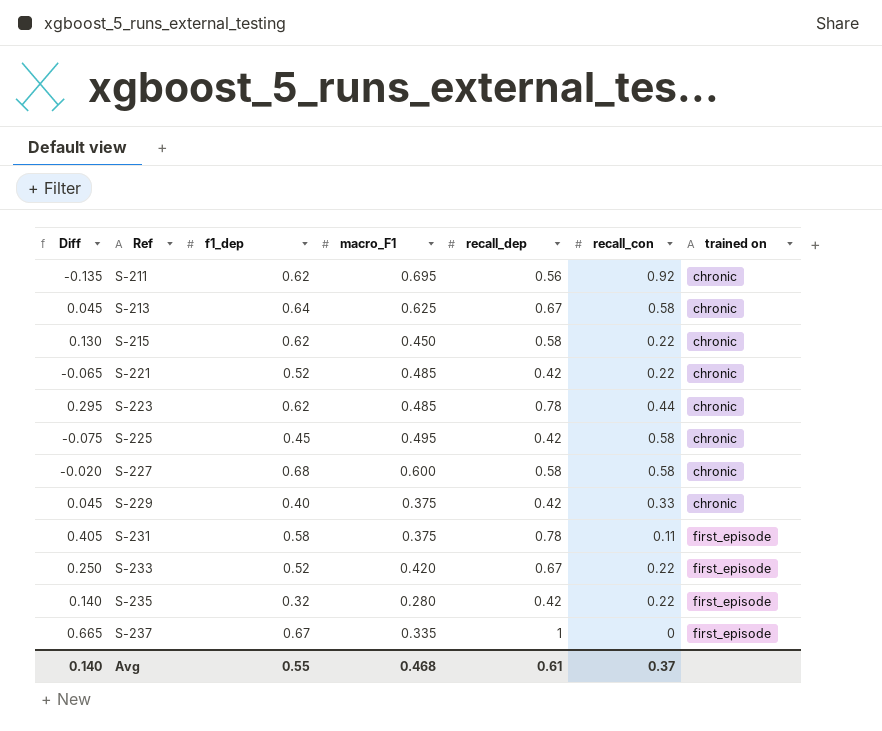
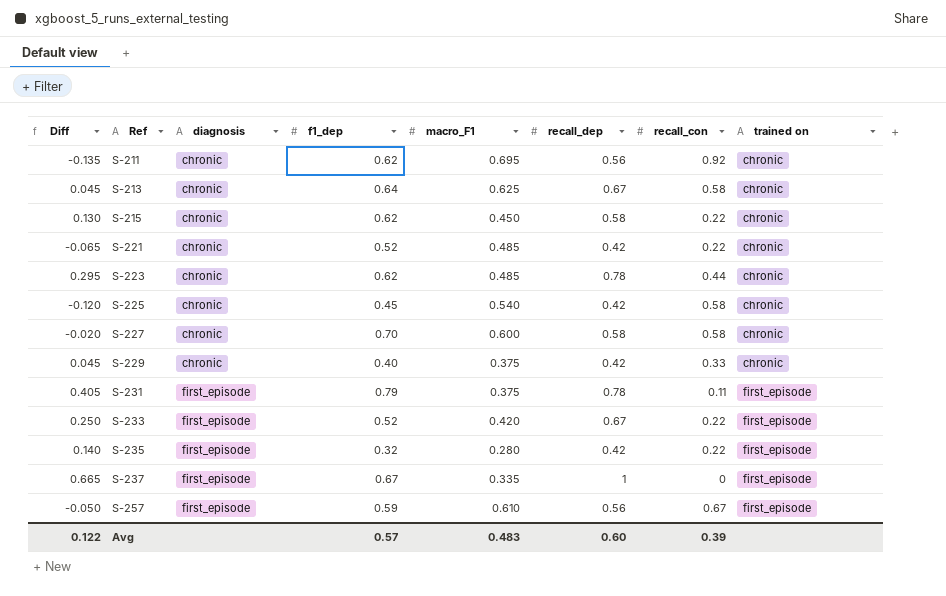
column diagnosis | position: none -> 3
S-225 | Diff: -0.075 -> -0.120
S-225 | macro_F1: 0.495 -> 0.540
S-227 | f1_dep: 0.68 -> 0.70
S-231 | f1_dep: 0.58 -> 0.79
row S-257: none -> -0.050 | first_episode | 0.59 | 0.610 | 0.56 | 0.67 | first_episode
Avg | Diff: 0.140 -> 0.122
Avg | f1_dep: 0.55 -> 0.57
Avg | macro_F1: 0.468 -> 0.483
Avg | recall_dep: 0.61 -> 0.60
Avg | recall_con: 0.37 -> 0.39

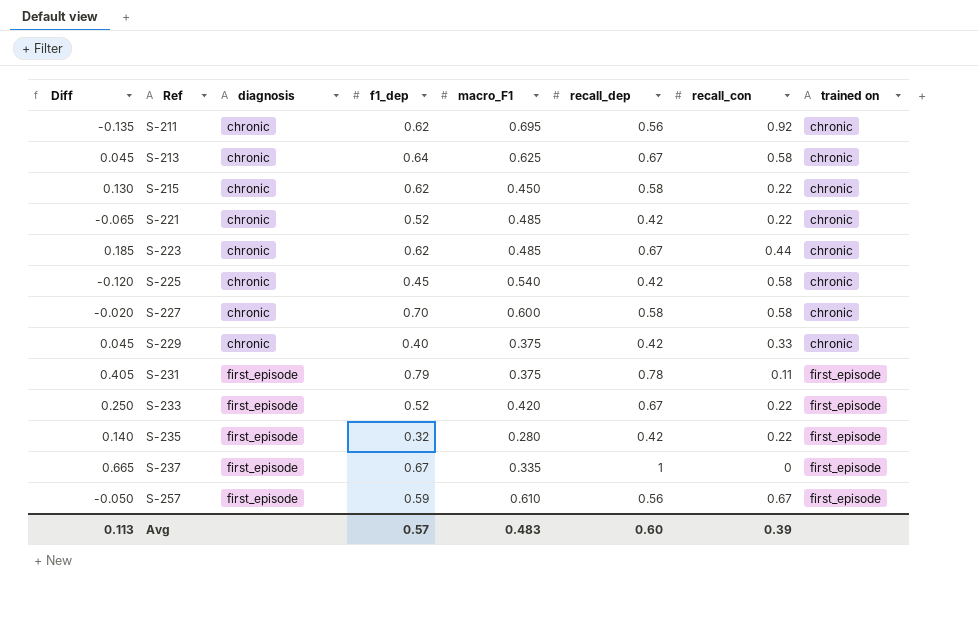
S-223 | Diff: 0.295 -> 0.185
S-223 | recall_dep: 0.78 -> 0.67
Avg | Diff: 0.122 -> 0.113

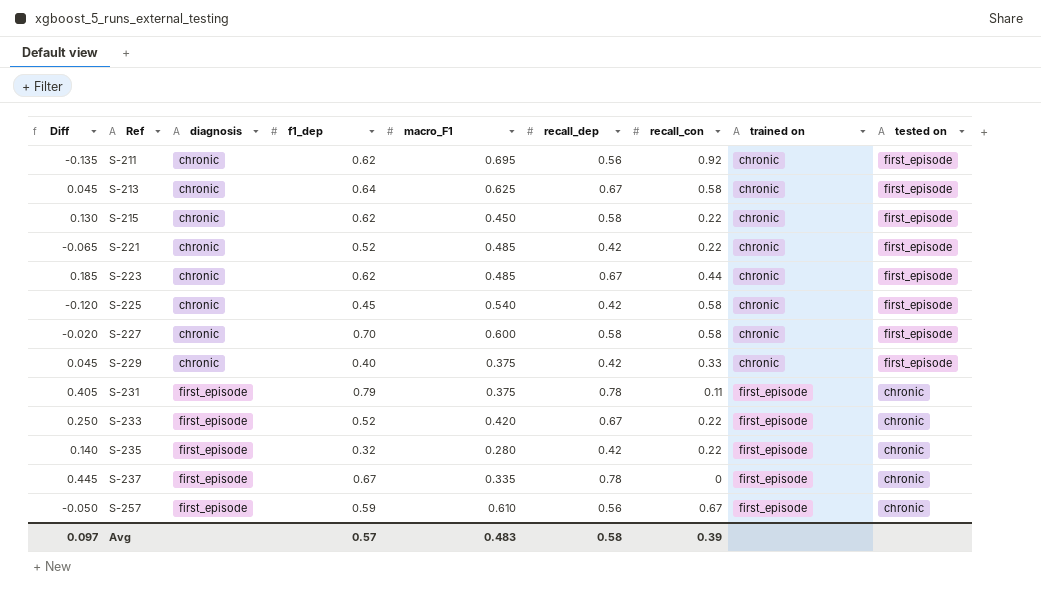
column tested on | position: none -> 9
S-237 | Diff: 0.665 -> 0.445
S-237 | recall_dep: 1 -> 0.78
Avg | Diff: 0.113 -> 0.097
Avg | recall_dep: 0.60 -> 0.58

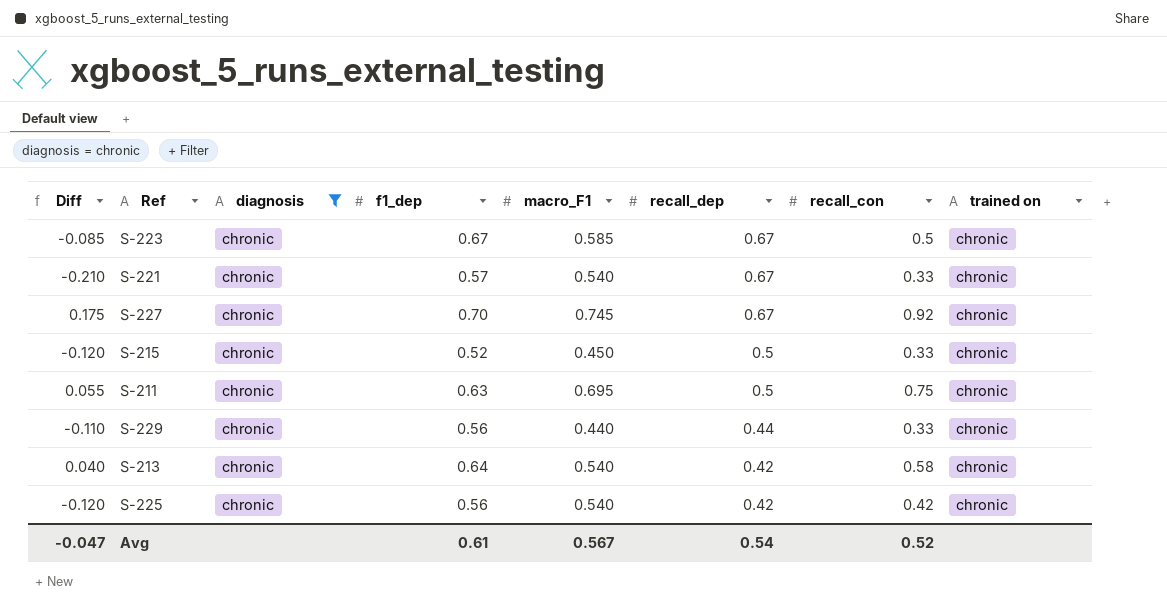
filter: none -> diagnosis = chronic
row order: Ref ascending -> recall_dep descending
column tested on | position: 9 -> none
column Diff | formula: [recall_dep] - [macro_F1] -> [recall_con] - [macro_F1]
S-223 | f1_dep: 0.62 -> 0.67
S-223 | macro_F1: 0.485 -> 0.585
S-223 | recall_con: 0.44 -> 0.5
S-221 | f1_dep: 0.52 -> 0.57
S-221 | macro_F1: 0.485 -> 0.540
S-221 | recall_dep: 0.42 -> 0.67
S-221 | recall_con: 0.22 -> 0.33
S-227 | macro_F1: 0.600 -> 0.745
S-227 | recall_dep: 0.58 -> 0.67
S-227 | recall_con: 0.58 -> 0.92
S-215 | f1_dep: 0.62 -> 0.52
S-215 | recall_dep: 0.58 -> 0.5
S-215 | recall_con: 0.22 -> 0.33
S-211 | f1_dep: 0.62 -> 0.63
S-211 | recall_dep: 0.56 -> 0.5
S-211 | recall_con: 0.92 -> 0.75
S-229 | f1_dep: 0.40 -> 0.56
S-229 | macro_F1: 0.375 -> 0.440
S-229 | recall_dep: 0.42 -> 0.44
S-213 | macro_F1: 0.625 -> 0.540
S-213 | recall_dep: 0.67 -> 0.42
S-225 | f1_dep: 0.45 -> 0.56
S-225 | recall_con: 0.58 -> 0.42
Avg | Diff: 0.097 -> -0.047
Avg | f1_dep: 0.57 -> 0.61
Avg | macro_F1: 0.483 -> 0.567
Avg | recall_dep: 0.58 -> 0.54
Avg | recall_con: 0.39 -> 0.52

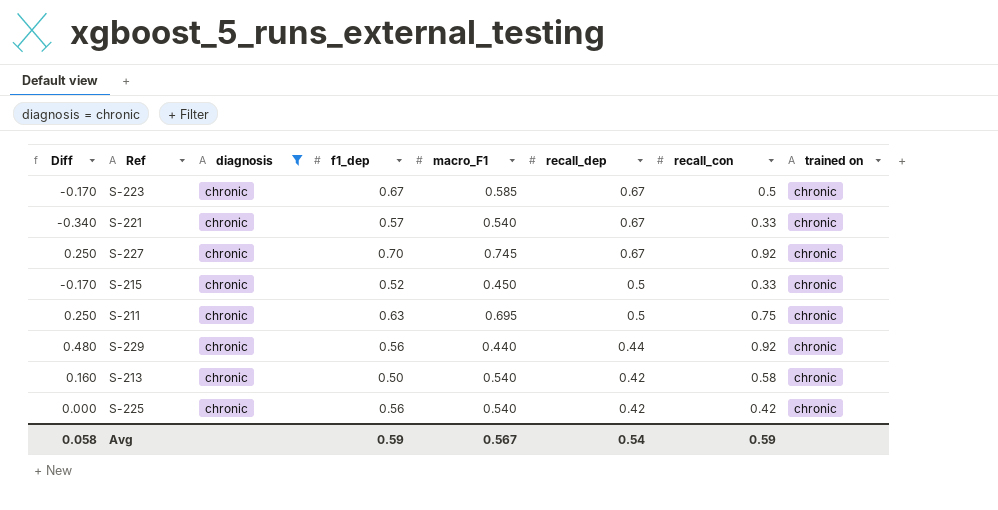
column Diff | formula: [recall_con] - [macro_F1] -> [recall_con] - [recall_dep]
S-229 | recall_con: 0.33 -> 0.92
S-213 | f1_dep: 0.64 -> 0.50
Avg | Diff: -0.047 -> 0.058
Avg | f1_dep: 0.61 -> 0.59
Avg | recall_con: 0.52 -> 0.59

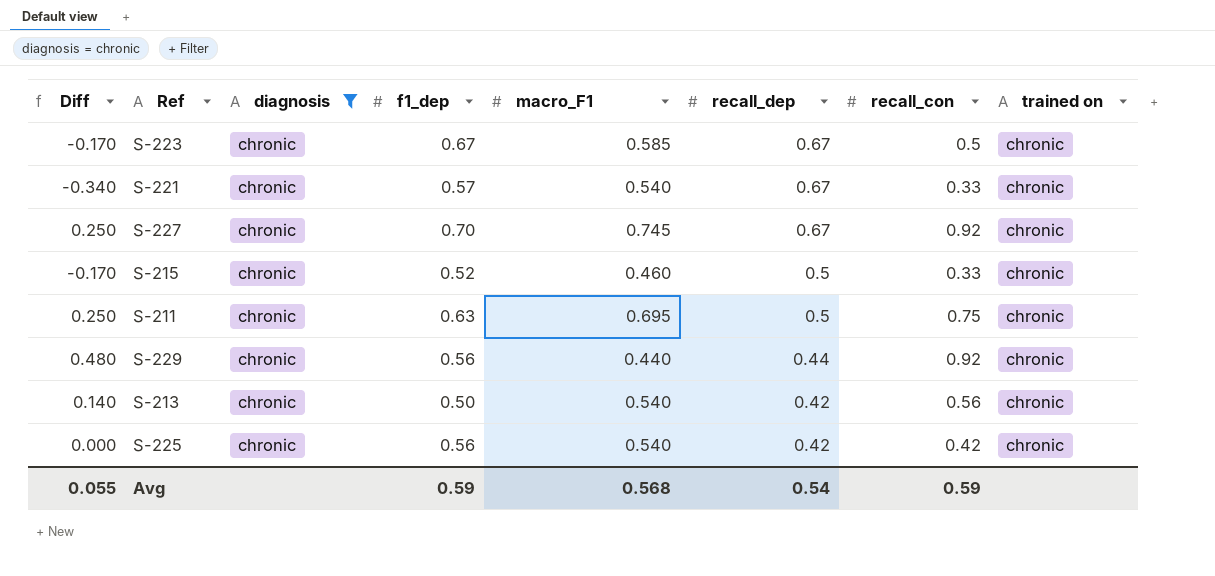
S-215 | macro_F1: 0.450 -> 0.460
S-213 | Diff: 0.160 -> 0.140
S-213 | recall_con: 0.58 -> 0.56
Avg | Diff: 0.058 -> 0.055
Avg | macro_F1: 0.567 -> 0.568

